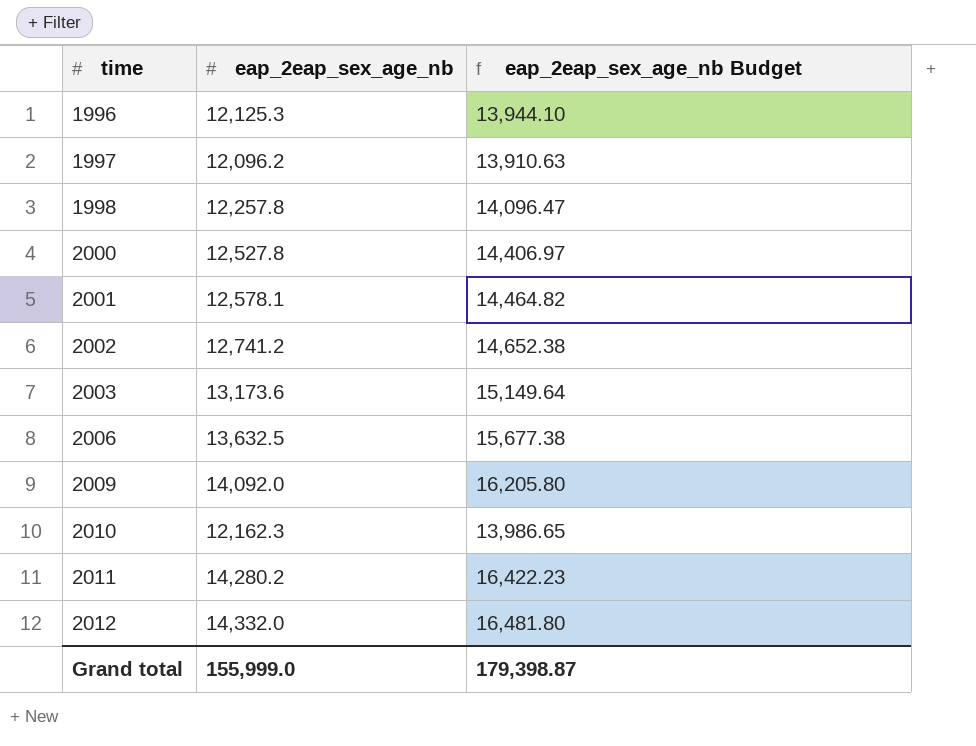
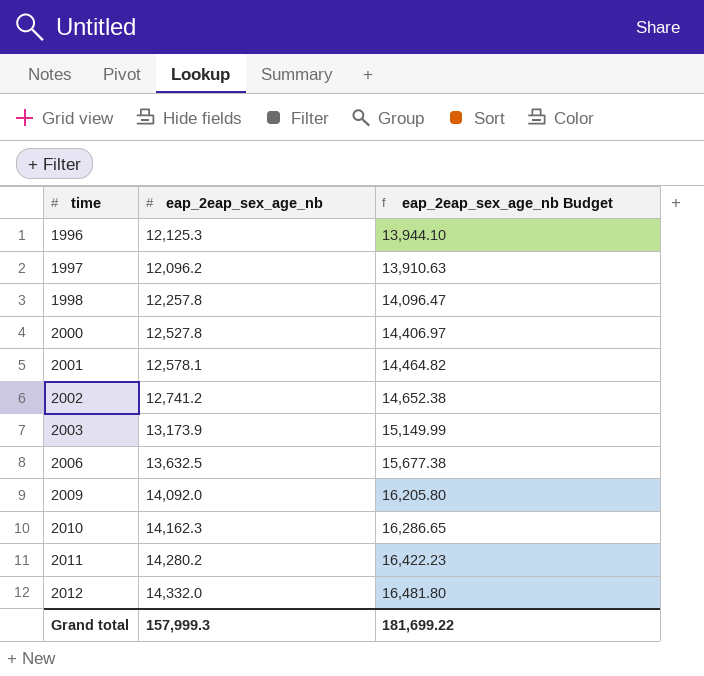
2003 | eap_2eap_sex_age_nb: 13,173.6 -> 13,173.9
2003 | eap_2eap_sex_age_nb Budget: 15,149.64 -> 15,149.99
2010 | eap_2eap_sex_age_nb: 12,162.3 -> 14,162.3
2010 | eap_2eap_sex_age_nb Budget: 13,986.65 -> 16,286.65
Grand total | eap_2eap_sex_age_nb: 155,999.0 -> 157,999.3
Grand total | eap_2eap_sex_age_nb Budget: 179,398.87 -> 181,699.22

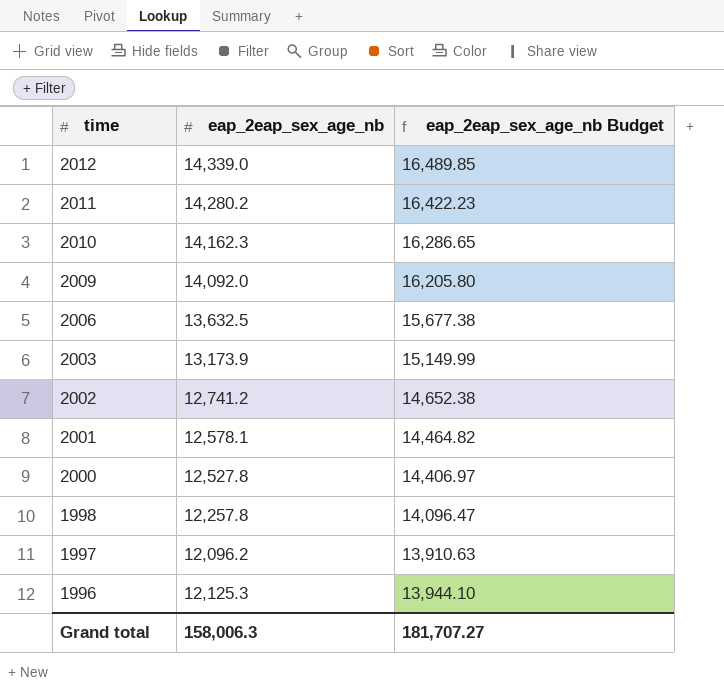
row order: time ascending -> time descending
2012 | eap_2eap_sex_age_nb: 14,332.0 -> 14,339.0
2012 | eap_2eap_sex_age_nb Budget: 16,481.80 -> 16,489.85
Grand total | eap_2eap_sex_age_nb: 157,999.3 -> 158,006.3
Grand total | eap_2eap_sex_age_nb Budget: 181,699.22 -> 181,707.27

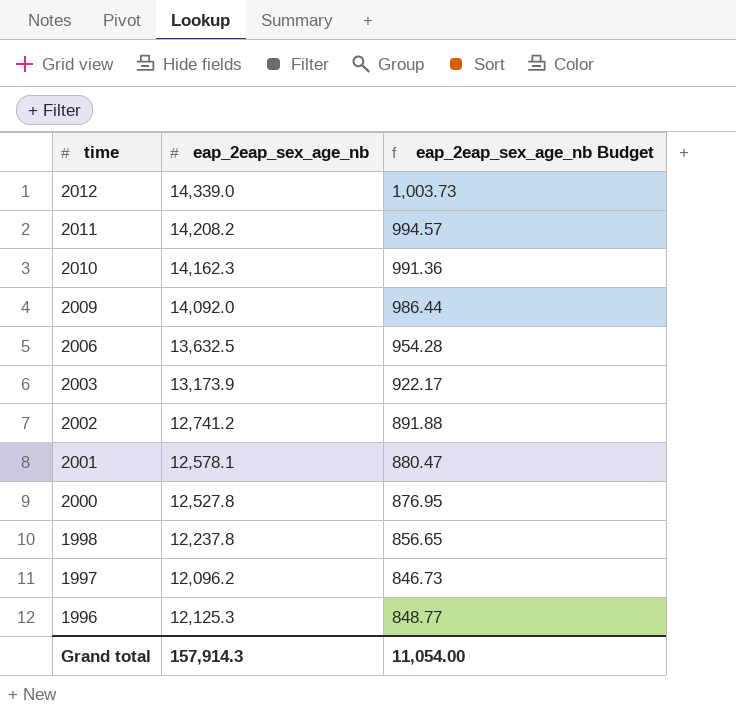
column eap_2eap_sex_age_nb Budget | formula: [eap_2eap_sex_age_nb] * 1.15 -> [eap_2eap_sex_age_nb] * 0.07
2011 | eap_2eap_sex_age_nb: 14,280.2 -> 14,208.2
1998 | eap_2eap_sex_age_nb: 12,257.8 -> 12,237.8
Grand total | eap_2eap_sex_age_nb: 158,006.3 -> 157,914.3
Grand total | eap_2eap_sex_age_nb Budget: 181,707.27 -> 11,054.00

